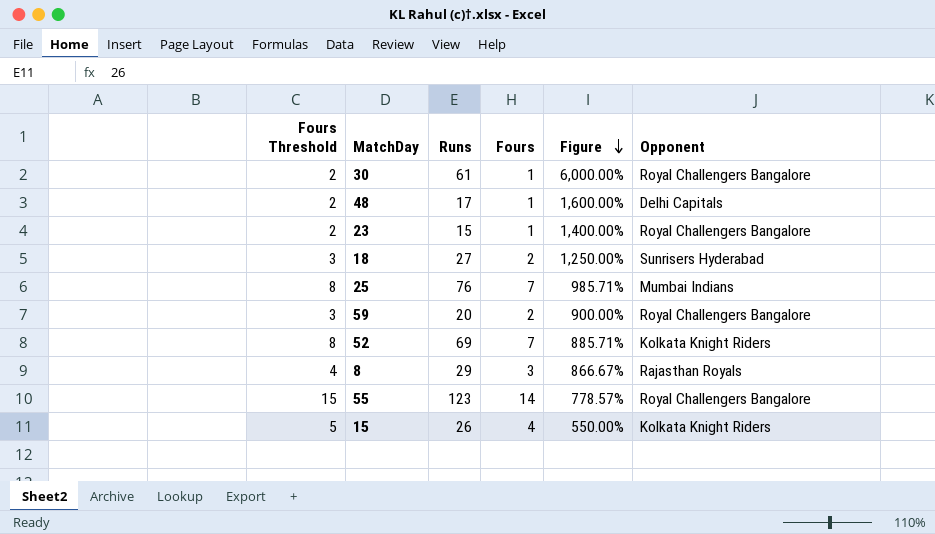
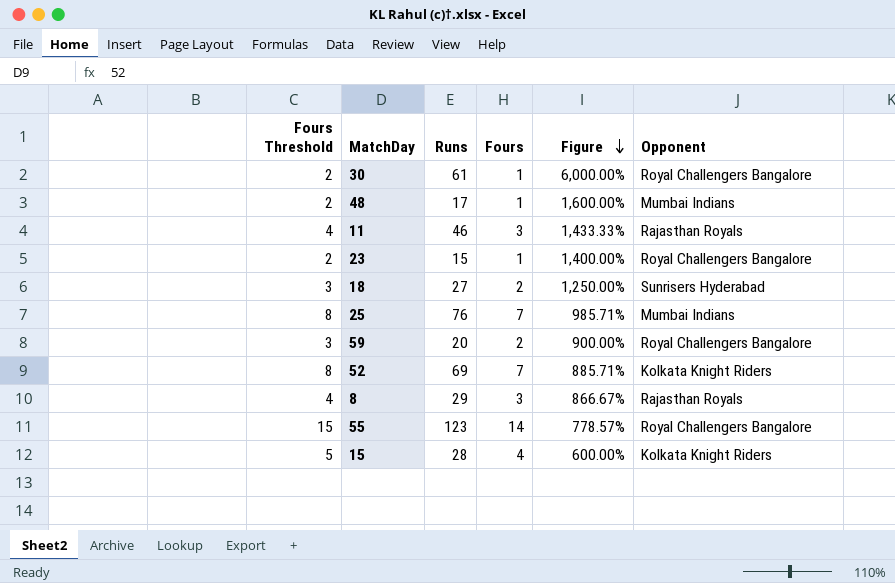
48 | Opponent: Delhi Capitals -> Mumbai Indians
row 11: none -> 4 | 46 | 3 | 1,433.33% | Rajasthan Royals
15 | Runs: 26 -> 28
15 | Figure: 550.00% -> 600.00%

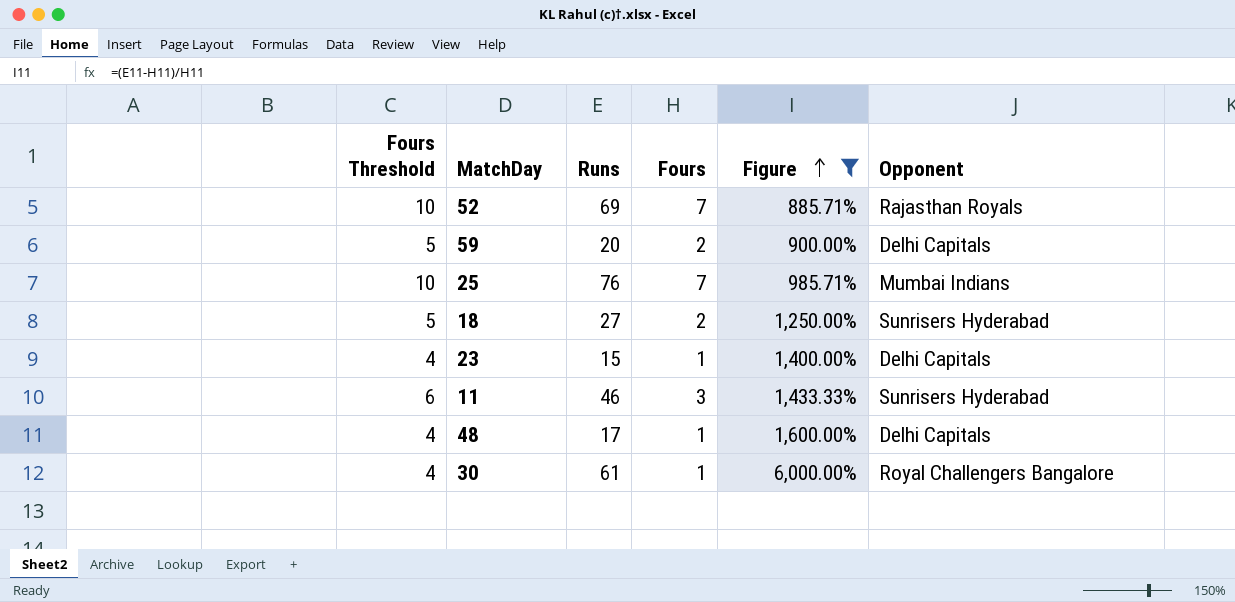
filter: none -> Figure >= 885.71%
row order: Figure descending -> Figure ascending
column Fours Threshold | formula: [Fours] + 1 -> [Fours] + 3
52 | Opponent: Kolkata Knight Riders -> Rajasthan Royals
59 | Opponent: Royal Challengers Bangalore -> Delhi Capitals
23 | Opponent: Royal Challengers Bangalore -> Delhi Capitals
11 | Opponent: Rajasthan Royals -> Sunrisers Hyderabad
48 | Opponent: Mumbai Indians -> Delhi Capitals

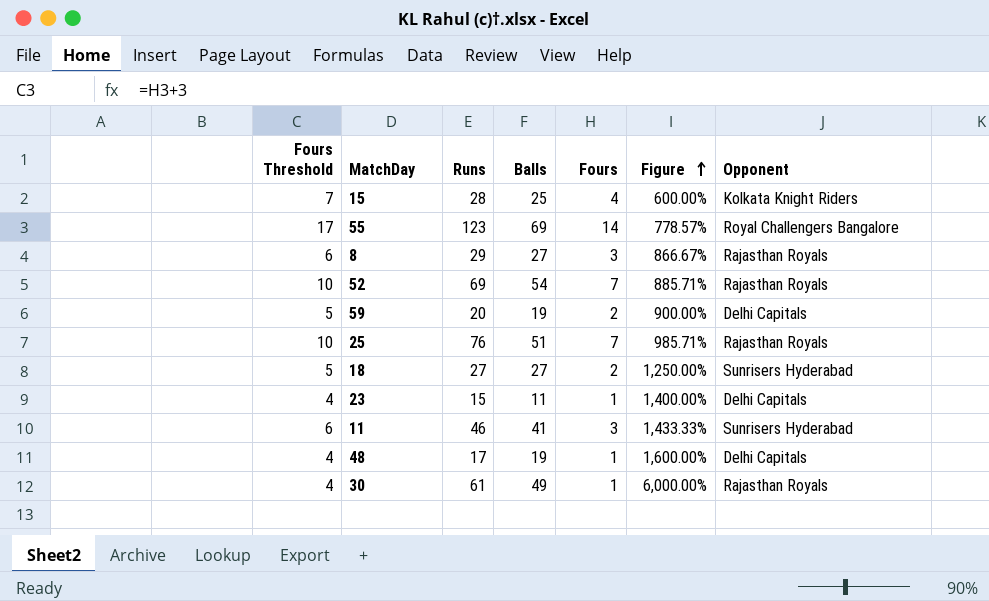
filter: Figure >= 885.71% -> none
column Balls | position: none -> 4
25 | Opponent: Mumbai Indians -> Rajasthan Royals
30 | Opponent: Royal Challengers Bangalore -> Rajasthan Royals

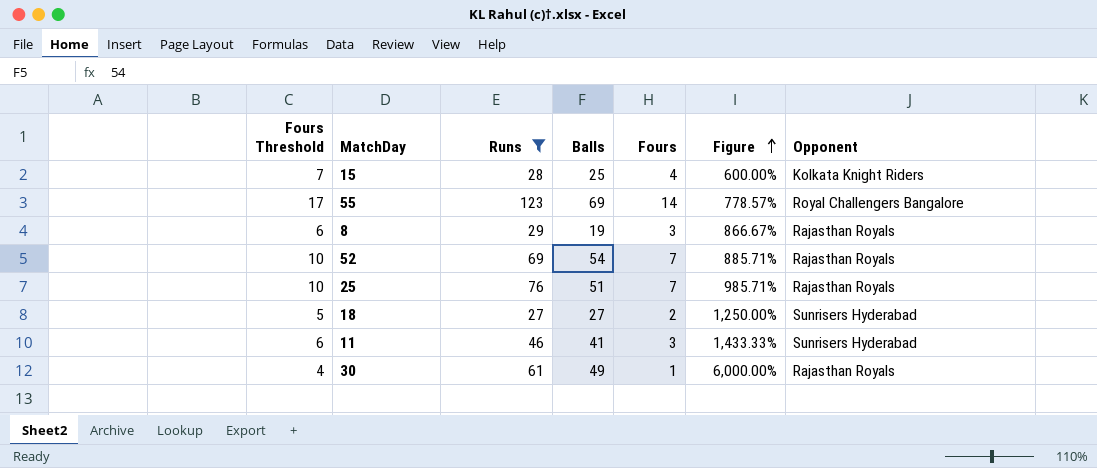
filter: none -> Runs >= 27
8 | Balls: 27 -> 19

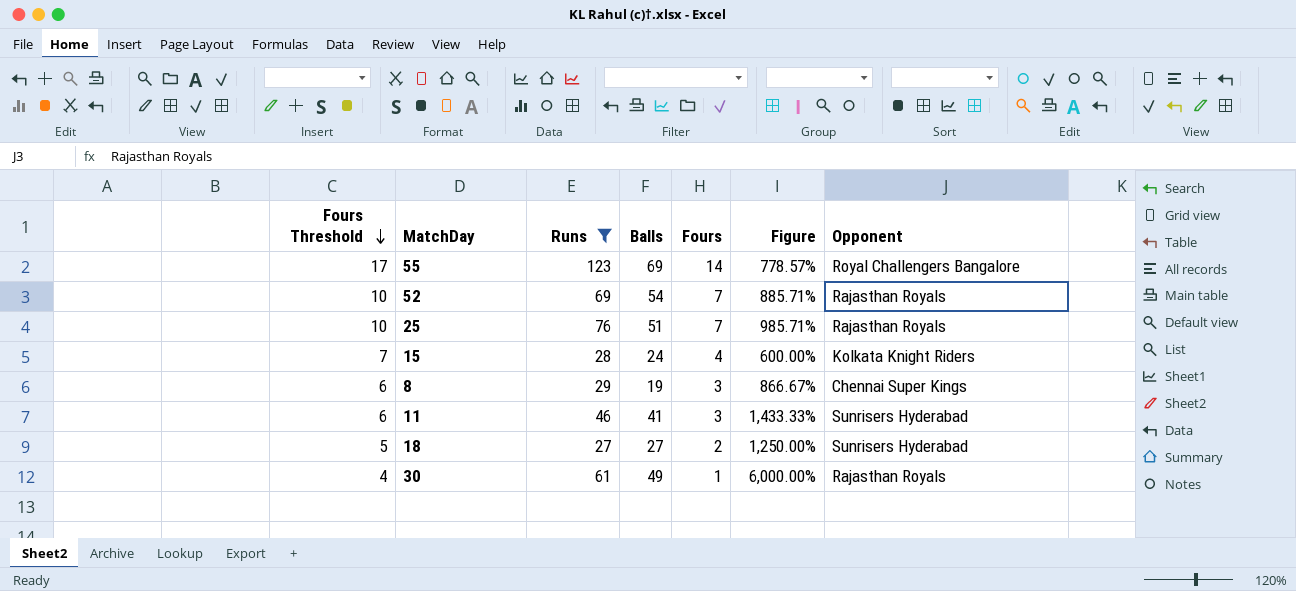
row order: Figure ascending -> Fours Threshold descending
15 | Balls: 25 -> 24
8 | Opponent: Rajasthan Royals -> Chennai Super Kings

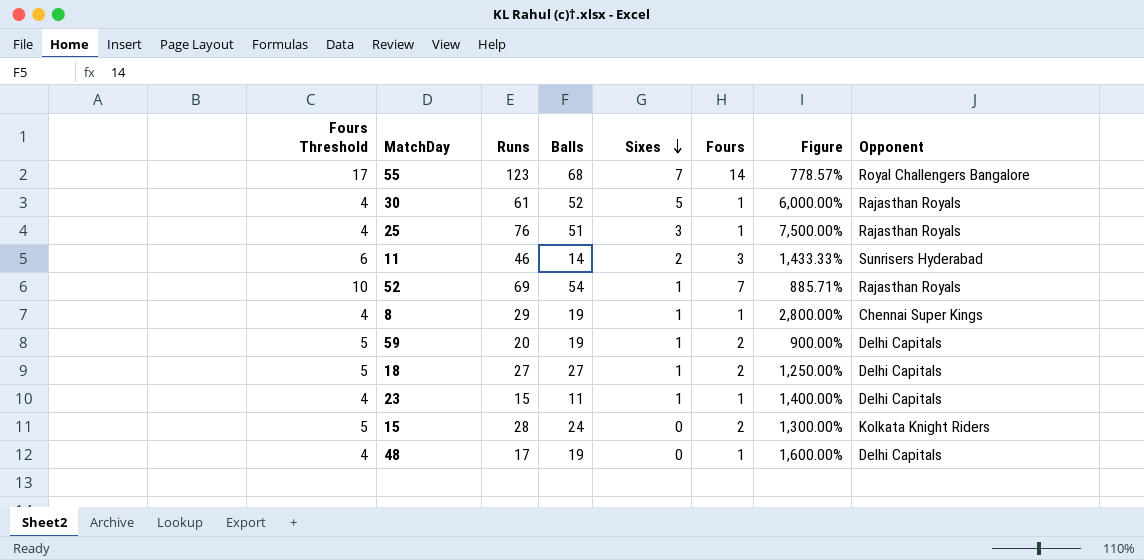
filter: Runs >= 27 -> none
row order: Fours Threshold descending -> Sixes descending
column Sixes | position: none -> 5
55 | Balls: 69 -> 68
30 | Balls: 49 -> 52
25 | Fours Threshold: 10 -> 4
25 | Fours: 7 -> 1
25 | Figure: 985.71% -> 7,500.00%
11 | Balls: 41 -> 14
8 | Fours Threshold: 6 -> 4
8 | Fours: 3 -> 1
8 | Figure: 866.67% -> 2,800.00%
18 | Opponent: Sunrisers Hyderabad -> Delhi Capitals
15 | Fours Threshold: 7 -> 5
15 | Fours: 4 -> 2
15 | Figure: 600.00% -> 1,300.00%

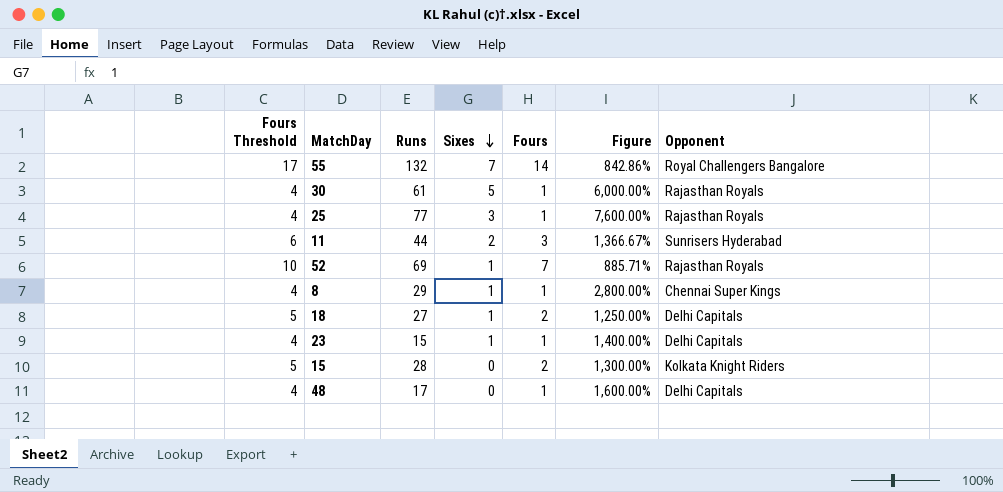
column Balls | position: 4 -> none
row 59: 5 | 20 | 19 | 1 | 2 | 900.00% | Delhi Capitals -> none
55 | Runs: 123 -> 132
55 | Figure: 778.57% -> 842.86%
25 | Runs: 76 -> 77
25 | Figure: 7,500.00% -> 7,600.00%
11 | Runs: 46 -> 44
11 | Figure: 1,433.33% -> 1,366.67%

